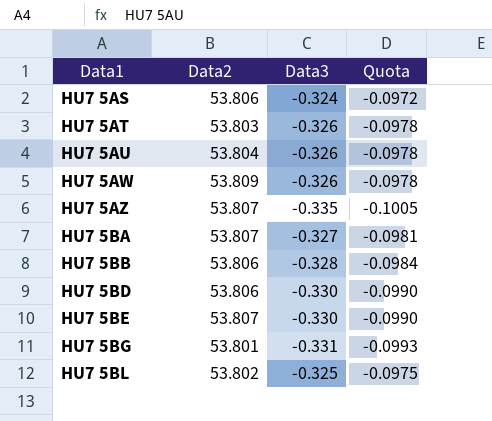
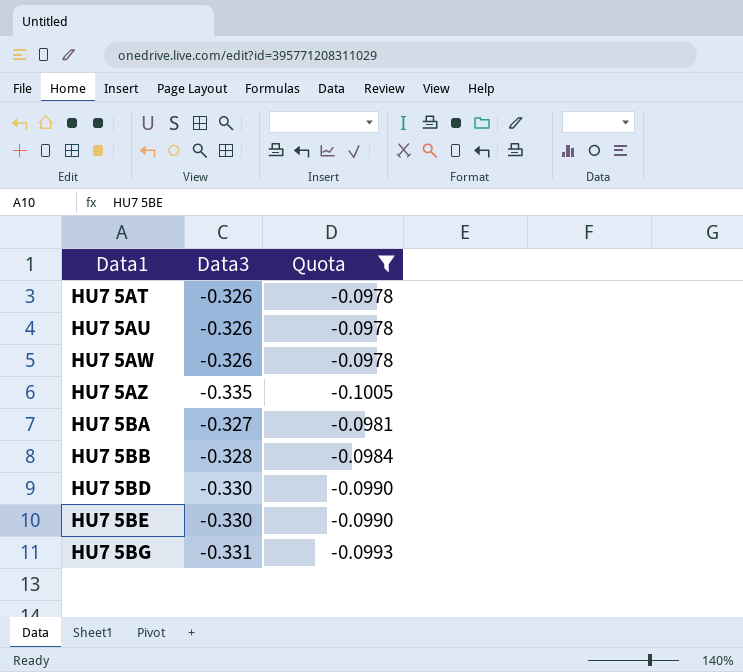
filter: none -> Quota <= -0.0978
column Data2 | position: 2 -> none

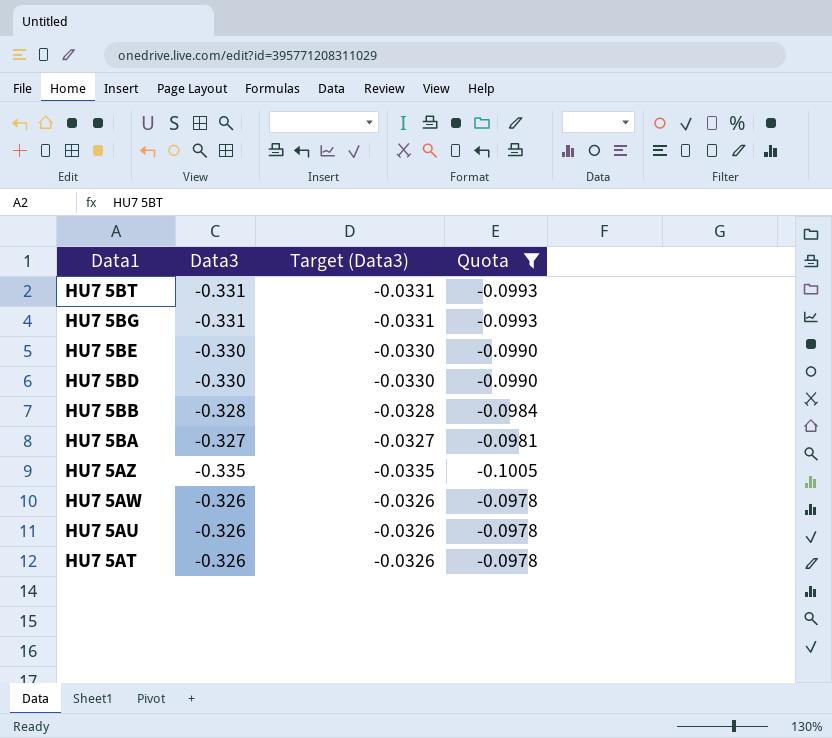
row order: Data1 ascending -> Data1 descending
column Target (Data3) | formula: none -> [Data3] * 0.1
row HU7 5BT: none -> -0.331 | -0.0331 | -0.0993

